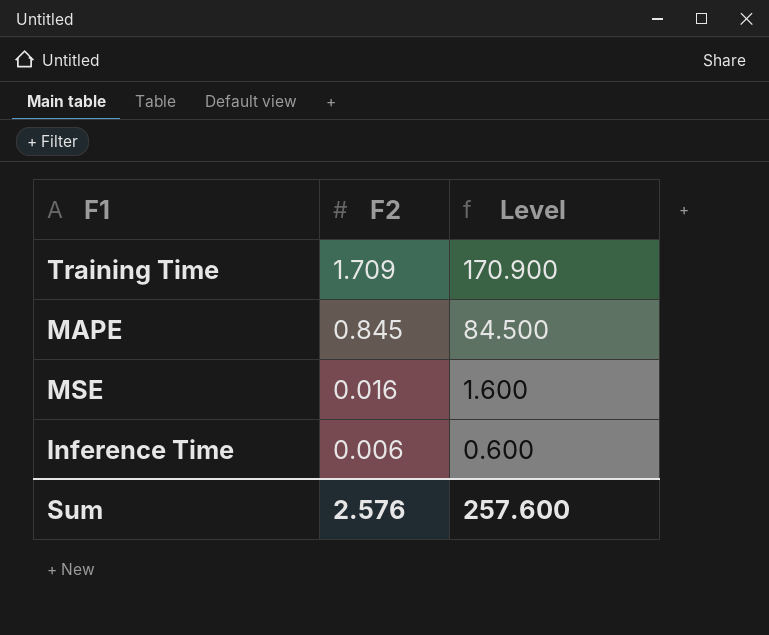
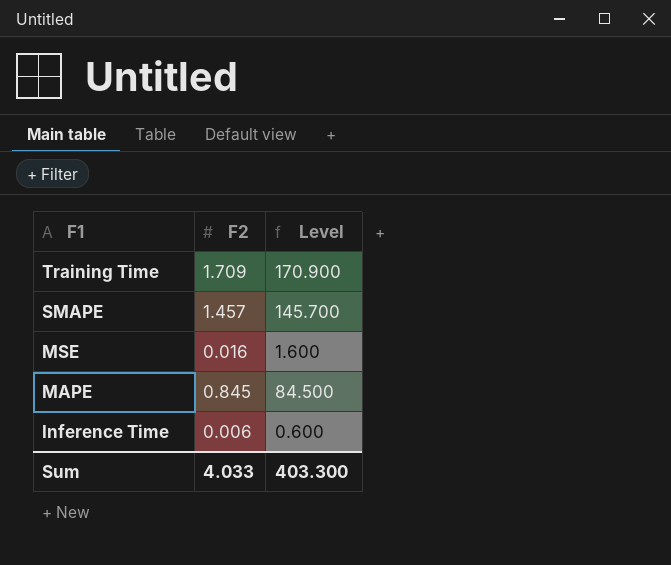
row order: F2 descending -> F1 descending
row SMAPE: none -> 1.457 | 145.700
Sum | F2: 2.576 -> 4.033
Sum | Level: 257.600 -> 403.300

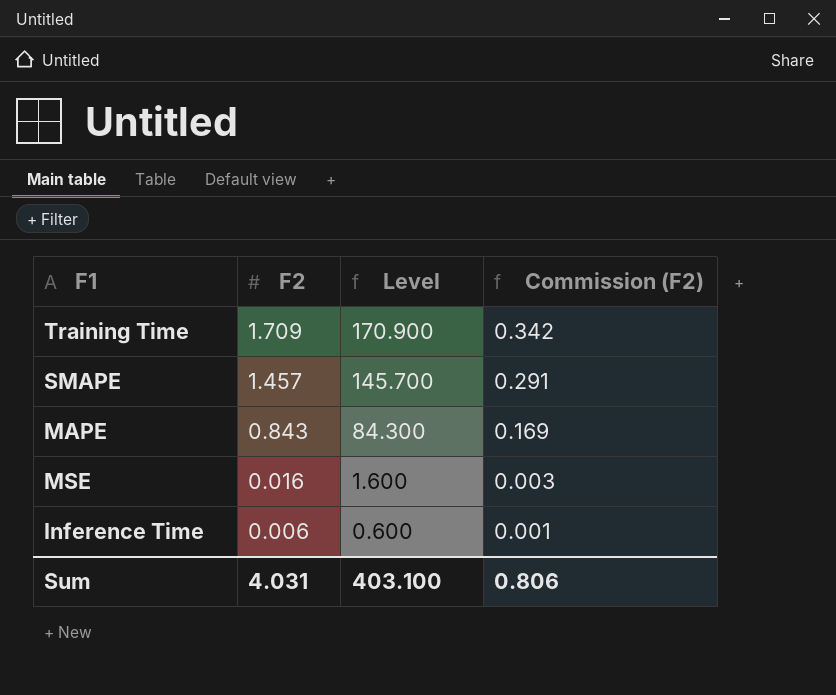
row order: F1 descending -> F2 descending
column Commission (F2) | formula: none -> [F2] * 0.2
MAPE | F2: 0.845 -> 0.843
MAPE | Level: 84.500 -> 84.300
Sum | F2: 4.033 -> 4.031
Sum | Level: 403.300 -> 403.100

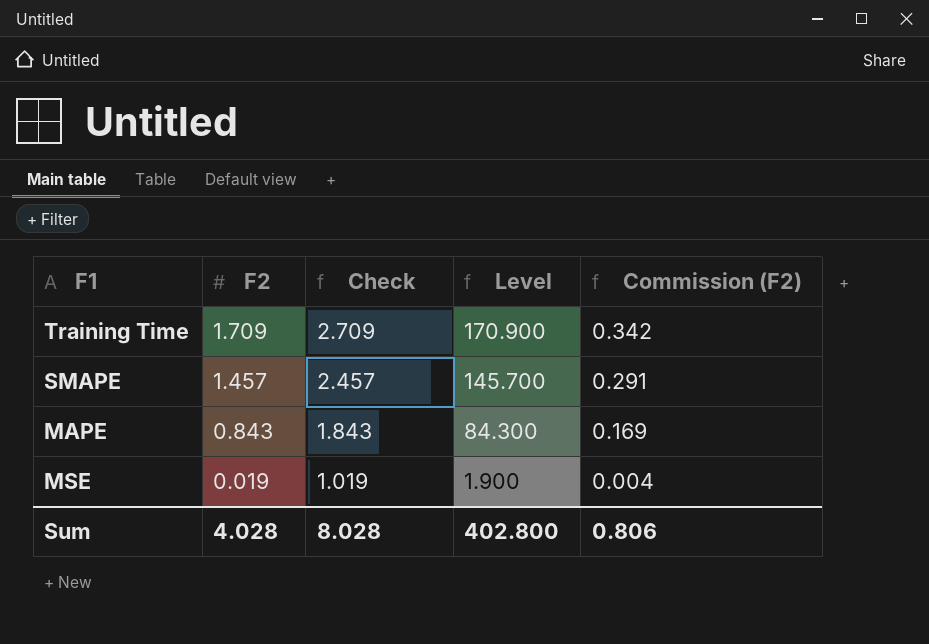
column Check | formula: none -> [F2] + 1
row Inference Time: 0.006 | 0.600 | 0.001 -> none
MSE | F2: 0.016 -> 0.019
MSE | Level: 1.600 -> 1.900
MSE | Commission (F2): 0.003 -> 0.004
Sum | F2: 4.031 -> 4.028
Sum | Level: 403.100 -> 402.800

